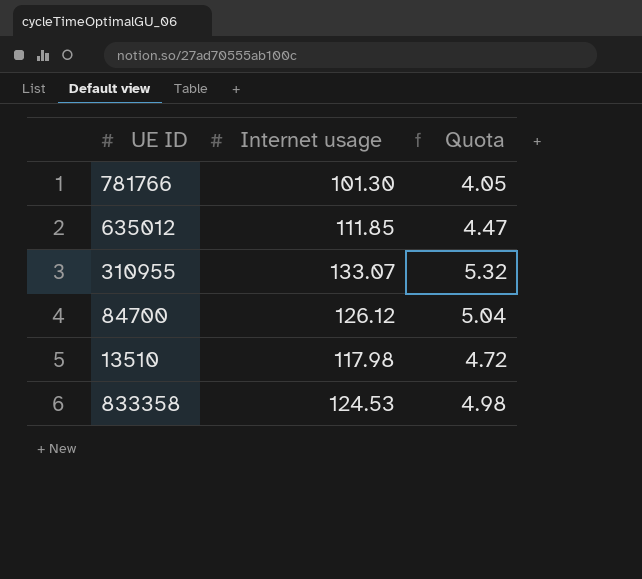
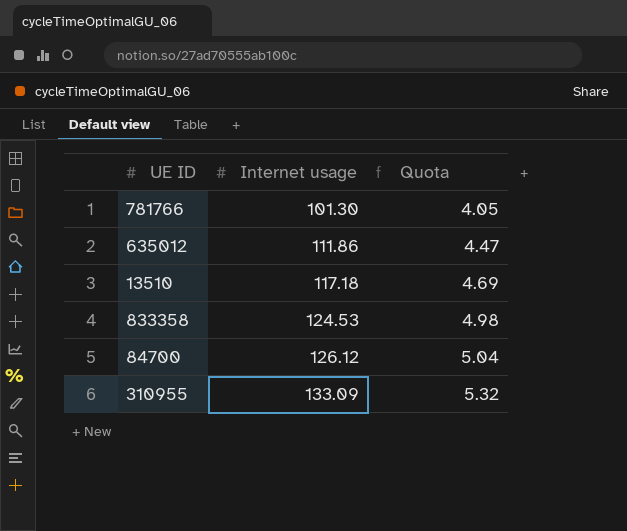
row order: none -> Internet usage ascending
635012 | Internet usage: 111.85 -> 111.86
13510 | Internet usage: 117.98 -> 117.18
13510 | Quota: 4.72 -> 4.69
310955 | Internet usage: 133.07 -> 133.09

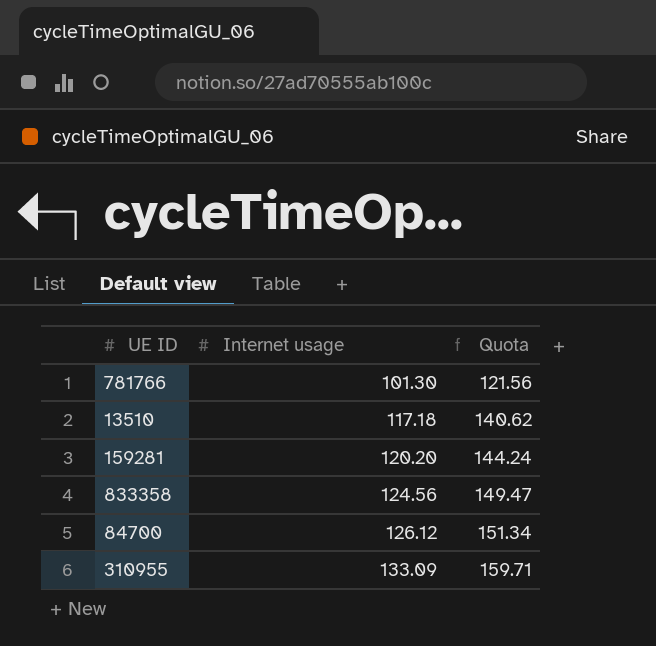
column Quota | formula: [Internet usage] * 0.04 -> [Internet usage] * 1.2
row 635012: 111.86 | 4.47 -> none
row 159281: none -> 120.20 | 144.24
833358 | Internet usage: 124.53 -> 124.56

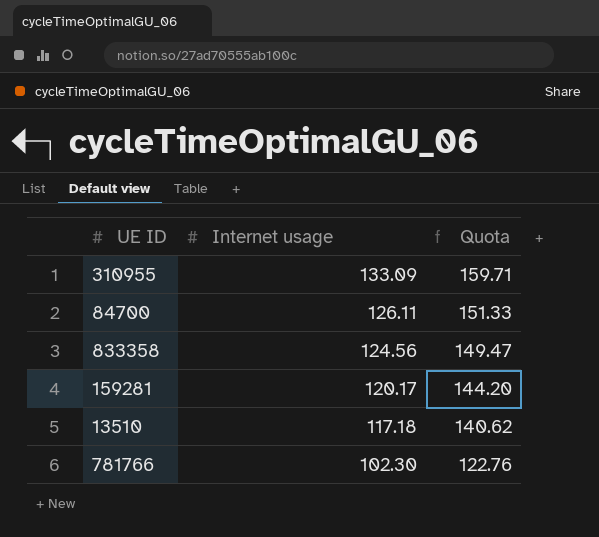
row order: Internet usage ascending -> Internet usage descending
84700 | Internet usage: 126.12 -> 126.11
84700 | Quota: 151.34 -> 151.33
159281 | Internet usage: 120.20 -> 120.17
159281 | Quota: 144.24 -> 144.20
781766 | Internet usage: 101.30 -> 102.30
781766 | Quota: 121.56 -> 122.76

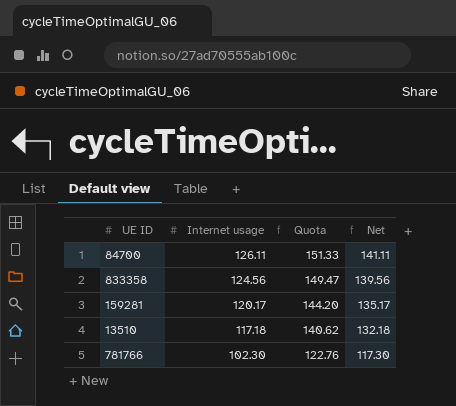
column Net | formula: none -> [Internet usage] + 15
row 310955: 133.09 | 159.71 -> none

